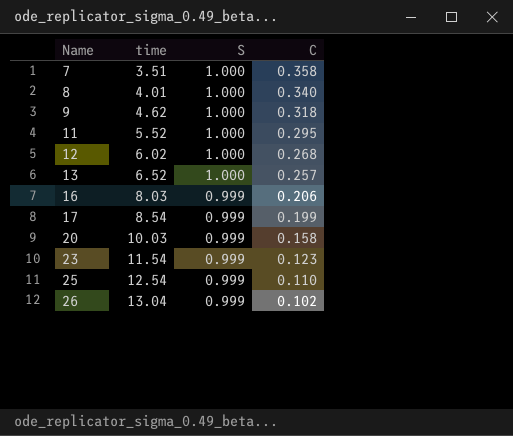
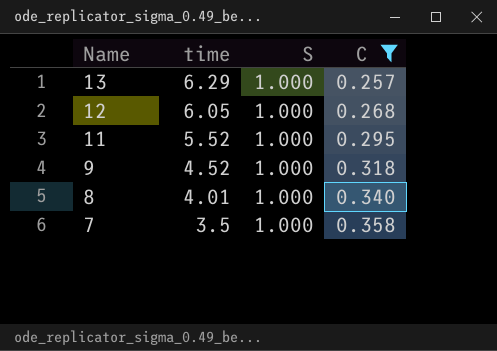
filter: none -> C >= 0.257
row order: Name ascending -> Name descending
13 | time: 6.52 -> 6.29
12 | time: 6.02 -> 6.05
9 | time: 4.62 -> 4.52
7 | time: 3.51 -> 3.5

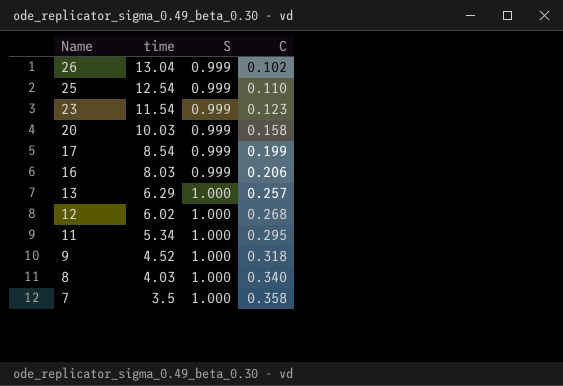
filter: C >= 0.257 -> none
12 | time: 6.05 -> 6.02
11 | time: 5.52 -> 5.34
8 | time: 4.01 -> 4.03

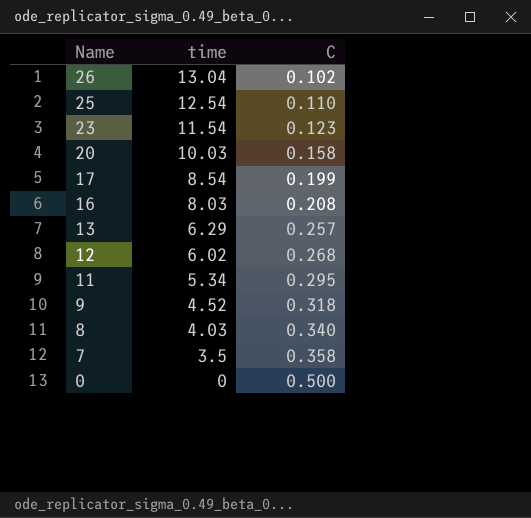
column S | position: 3 -> none
16 | C: 0.206 -> 0.208
row 0: none -> 0 | 0.500

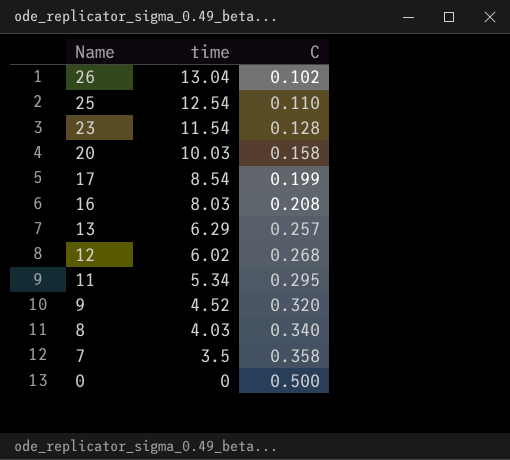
23 | C: 0.123 -> 0.128
9 | C: 0.318 -> 0.320

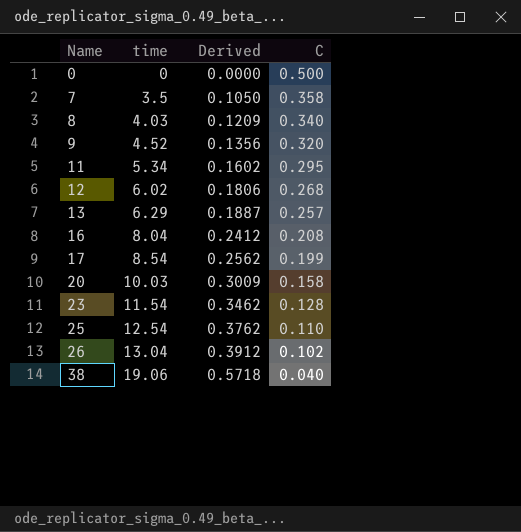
row order: Name descending -> Name ascending
column Derived | formula: none -> [time] * 0.03
16 | time: 8.03 -> 8.04
row 38: none -> 19.06 | 0.5718 | 0.040

